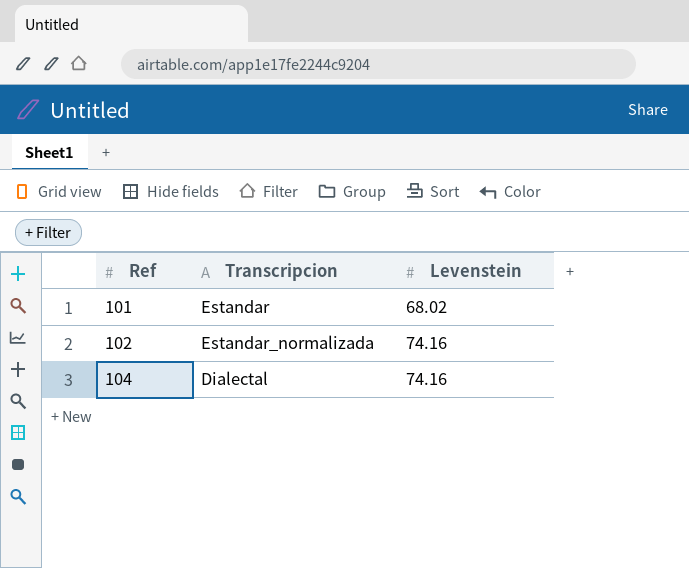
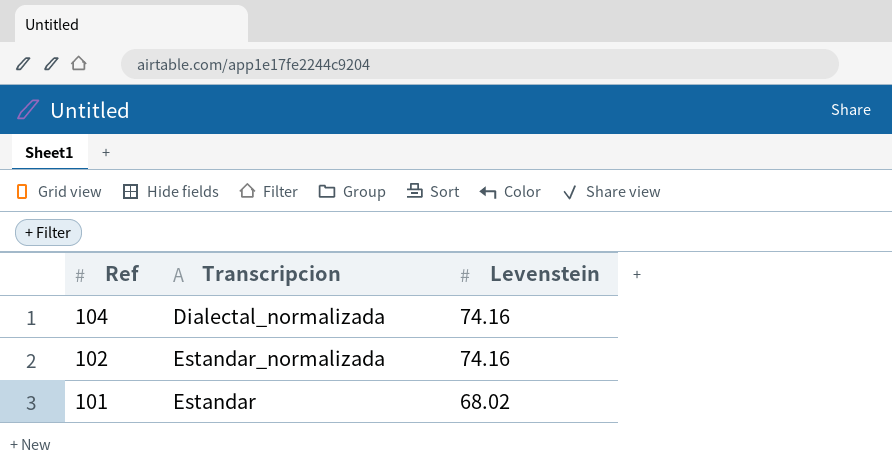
row order: Ref ascending -> Ref descending
104 | Transcripcion: Dialectal -> Dialectal_normalizada

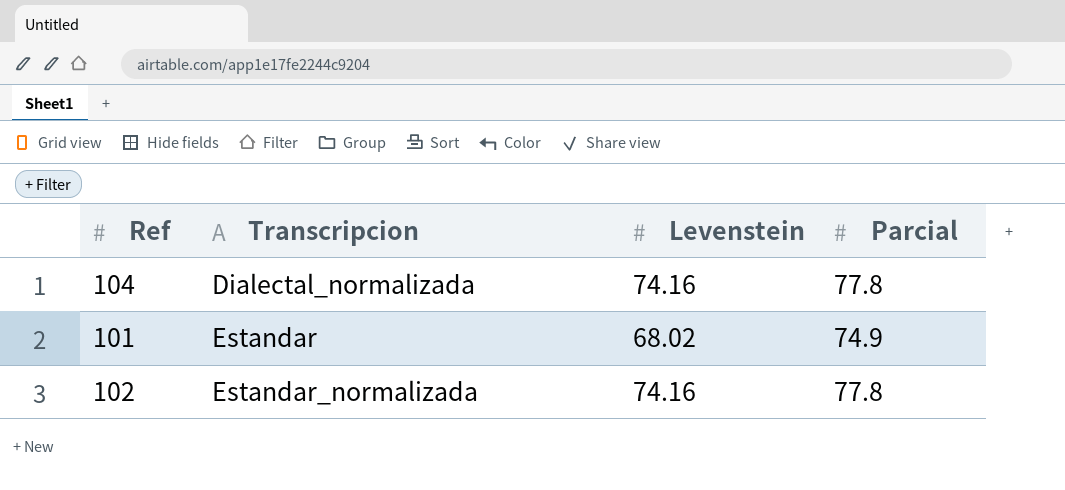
row order: Ref descending -> Transcripcion ascending
column Parcial | position: none -> 4

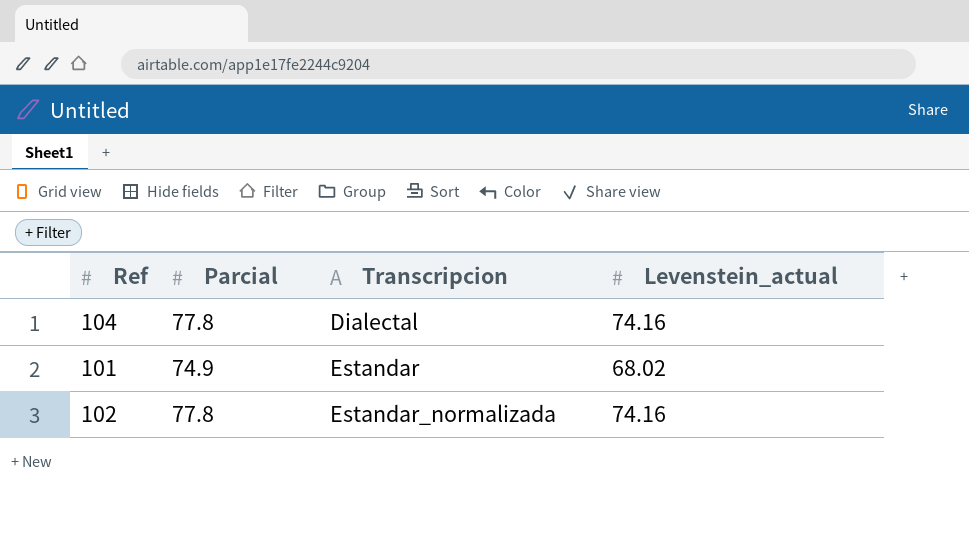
column Parcial | position: 4 -> 2
column name: Levenstein -> Levenstein_actual
104 | Transcripcion: Dialectal_normalizada -> Dialectal

